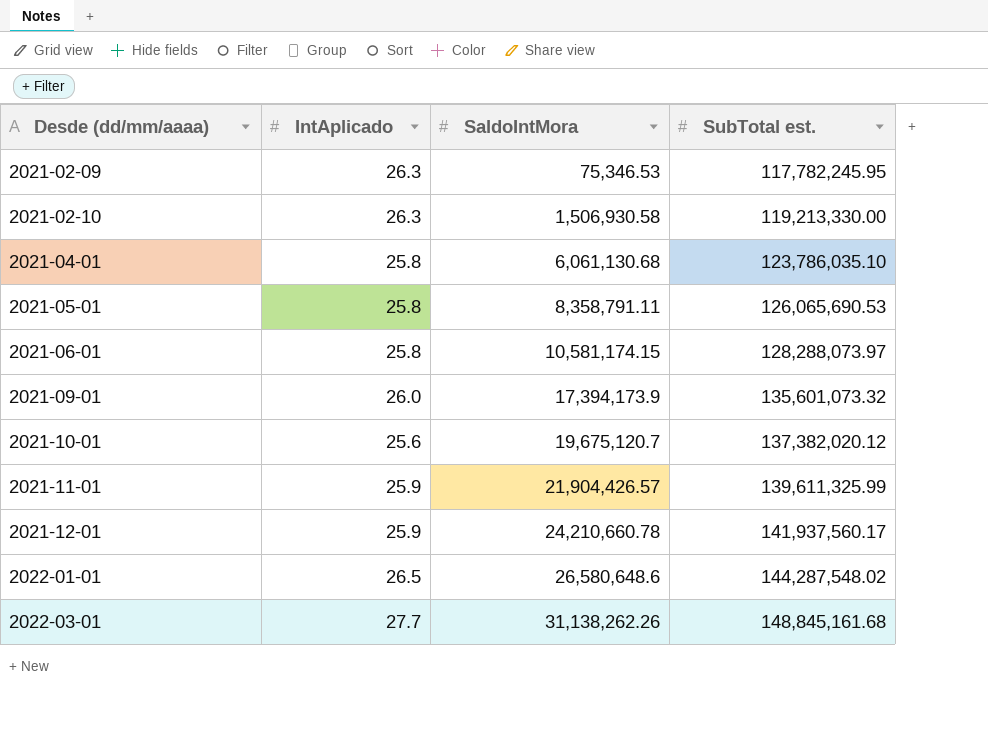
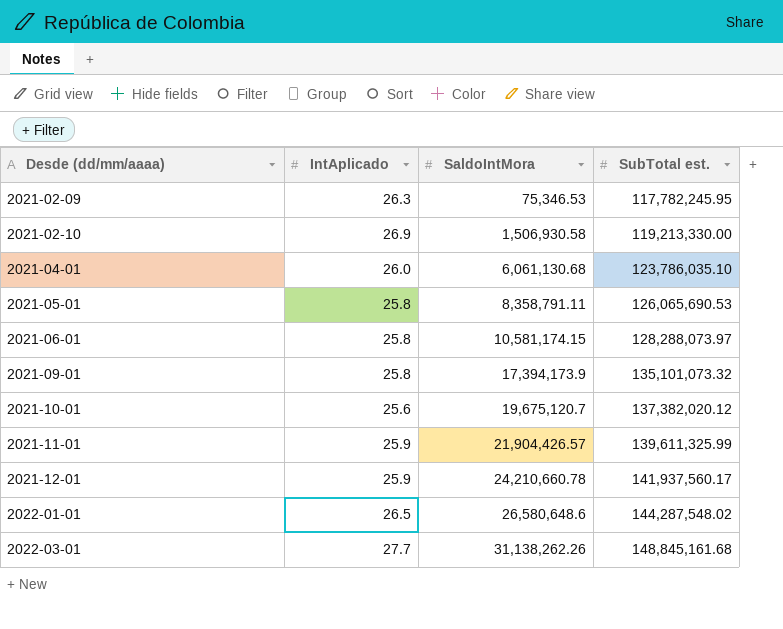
2021-02-10 | IntAplicado: 26.3 -> 26.9
2021-04-01 | IntAplicado: 25.8 -> 26.0
2021-09-01 | IntAplicado: 26.0 -> 25.8
2021-09-01 | SubTotal est.: 135,601,073.32 -> 135,101,073.32

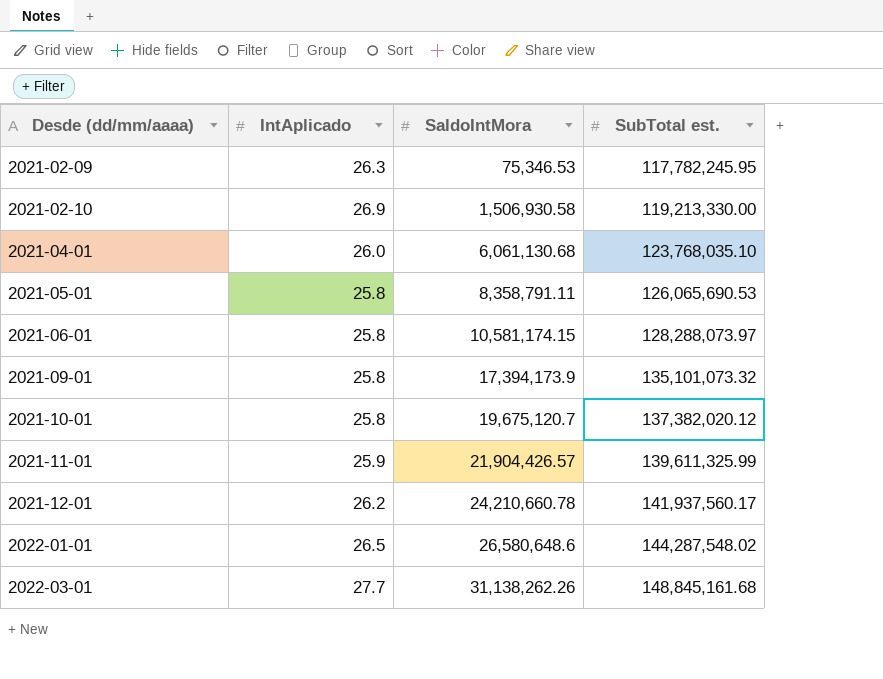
2021-04-01 | SubTotal est.: 123,786,035.10 -> 123,768,035.10
2021-10-01 | IntAplicado: 25.6 -> 25.8
2021-12-01 | IntAplicado: 25.9 -> 26.2

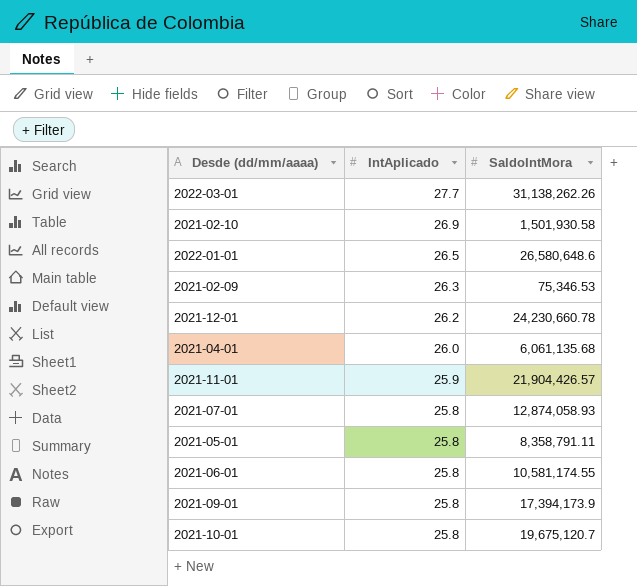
row order: Desde (dd/mm/aaaa) ascending -> IntAplicado descending
column SubTotal est. | position: 4 -> none
2021-02-10 | SaldoIntMora: 1,506,930.58 -> 1,501,930.58
2021-12-01 | SaldoIntMora: 24,210,660.78 -> 24,230,660.78
2021-04-01 | SaldoIntMora: 6,061,130.68 -> 6,061,135.68
row 2021-07-01: none -> 25.8 | 12,874,058.93
2021-06-01 | SaldoIntMora: 10,581,174.15 -> 10,581,174.55

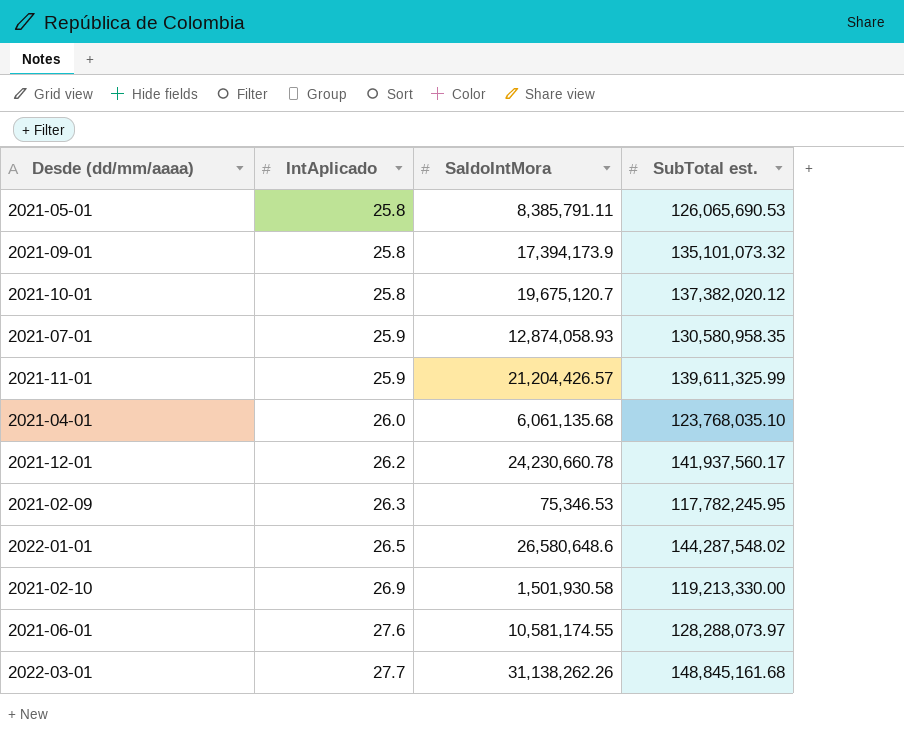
row order: IntAplicado descending -> IntAplicado ascending
column SubTotal est. | position: none -> 4
2021-05-01 | SaldoIntMora: 8,358,791.11 -> 8,385,791.11
2021-07-01 | IntAplicado: 25.8 -> 25.9
2021-11-01 | SaldoIntMora: 21,904,426.57 -> 21,204,426.57
2021-06-01 | IntAplicado: 25.8 -> 27.6

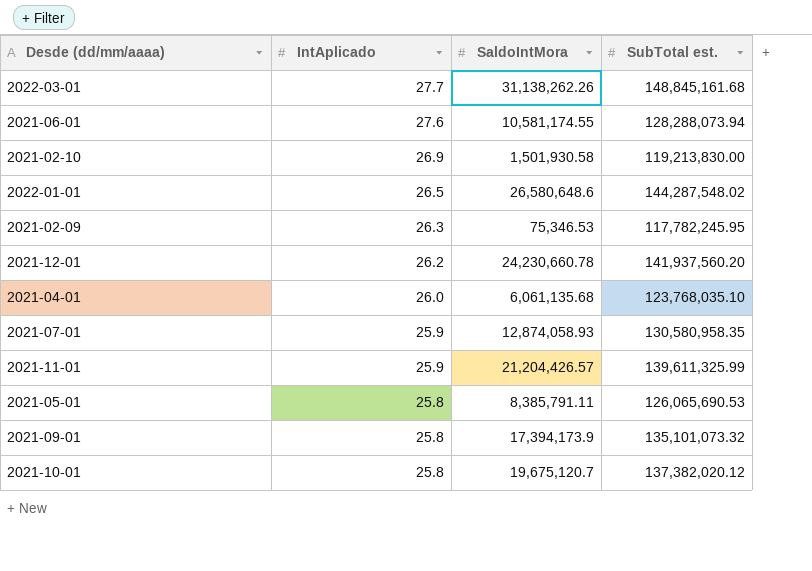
row order: IntAplicado ascending -> IntAplicado descending
2021-06-01 | SubTotal est.: 128,288,073.97 -> 128,288,073.94
2021-02-10 | SubTotal est.: 119,213,330.00 -> 119,213,830.00
2021-12-01 | SubTotal est.: 141,937,560.17 -> 141,937,560.20

